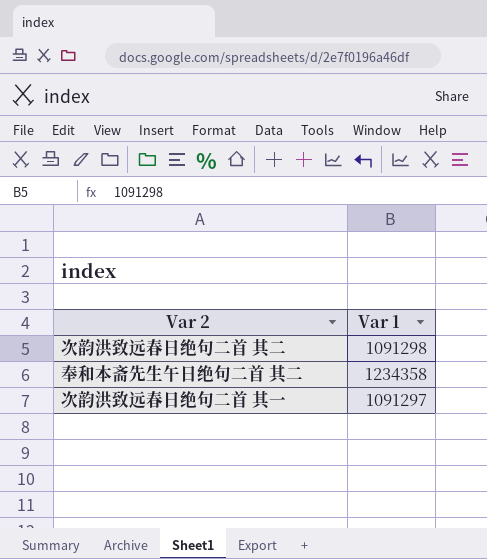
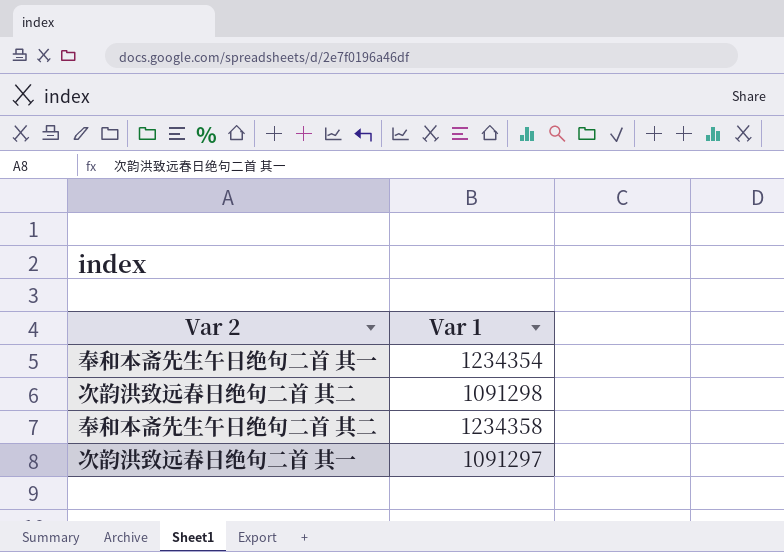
row 奉和本斋先生午日绝句二首 其一: none -> 1234354

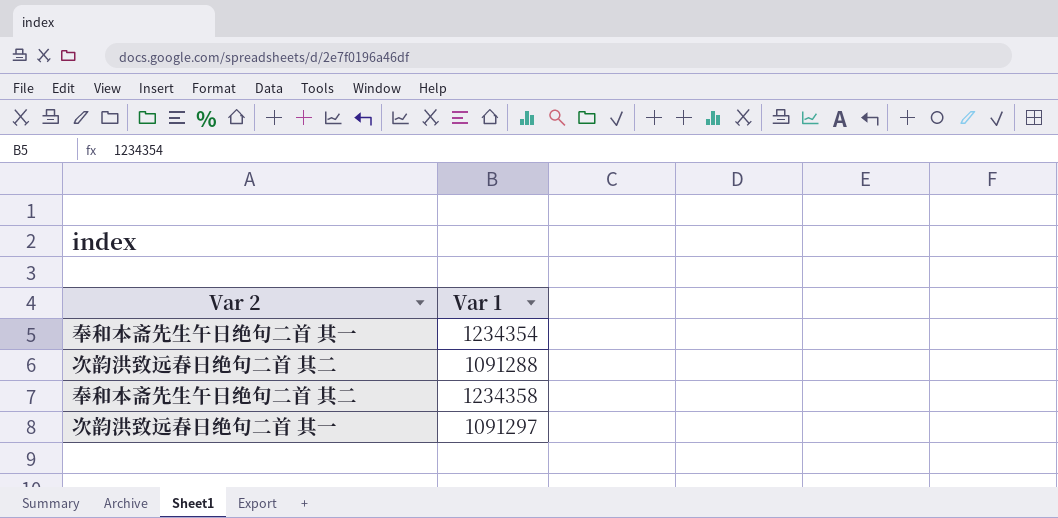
次韵洪致远春日绝句二首 其二 | Var 1: 1091298 -> 1091288

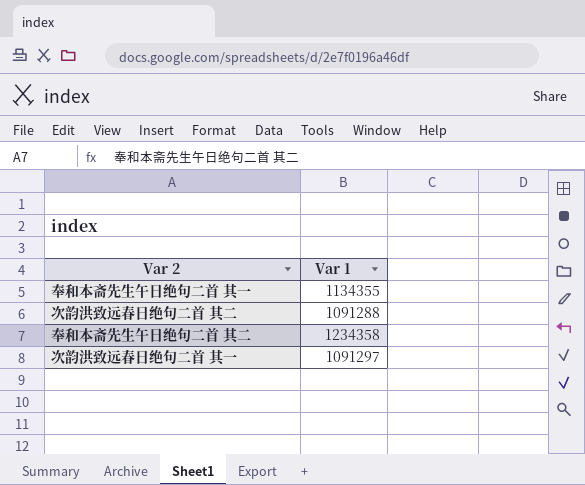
奉和本斋先生午日绝句二首 其一 | Var 1: 1234354 -> 1134355

